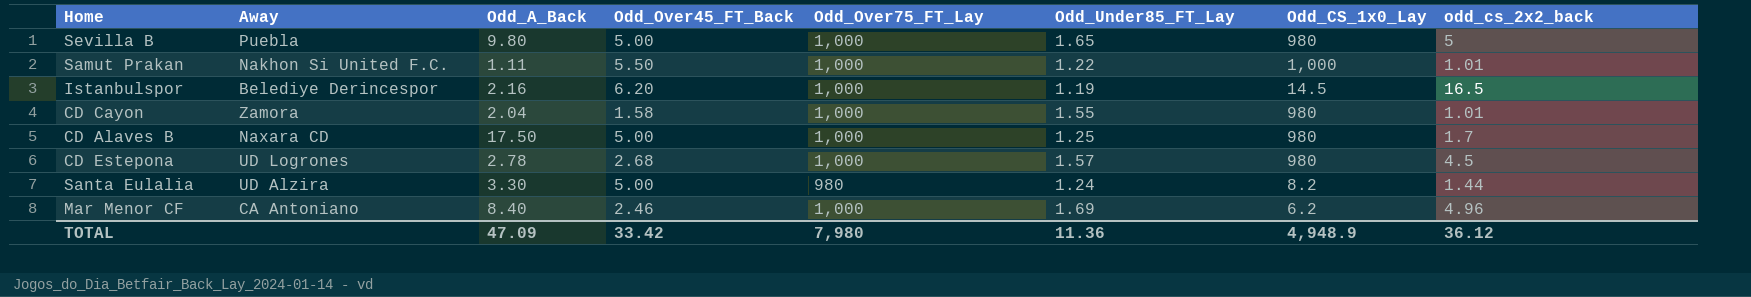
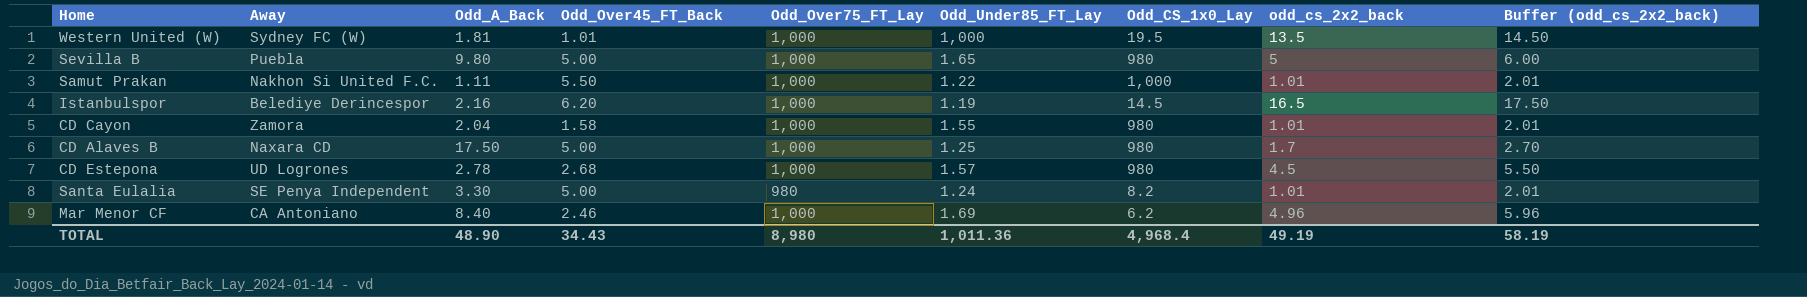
column Buffer (odd_cs_2x2_back) | formula: none -> [odd_cs_2x2_back] + 1
row Western United (W): none -> Sydney FC (W) | 1.81 | 1.01 | 1,000 | 1,000 | 19.5 | 13.5 | 14.50
Santa Eulalia | Away: UD Alzira -> SE Penya Independent
Santa Eulalia | odd_cs_2x2_back: 1.44 -> 1.01
TOTAL | Odd_A_Back: 47.09 -> 48.90
TOTAL | Odd_Over45_FT_Back: 33.42 -> 34.43
TOTAL | Odd_Over75_FT_Lay: 7,980 -> 8,980
TOTAL | Odd_Under85_FT_Lay: 11.36 -> 1,011.36
TOTAL | Odd_CS_1x0_Lay: 4,948.9 -> 4,968.4
TOTAL | odd_cs_2x2_back: 36.12 -> 49.19

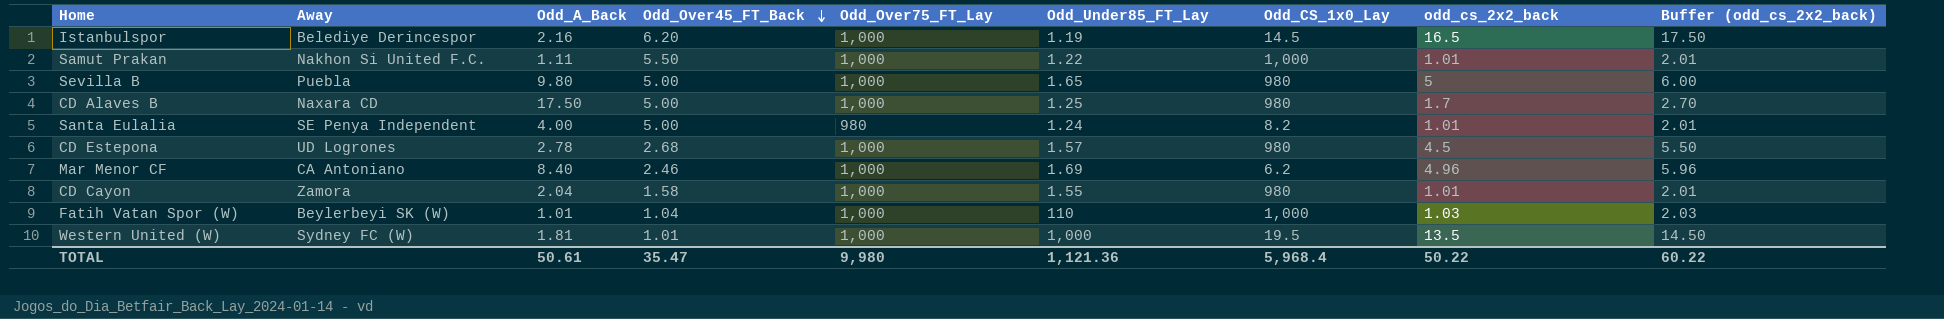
row order: none -> Odd_Over45_FT_Back descending
Santa Eulalia | Odd_A_Back: 3.30 -> 4.00
row Fatih Vatan Spor (W): none -> Beylerbeyi SK (W) | 1.01 | 1.04 | 1,000 | 110 | 1,000 | 1.03 | 2.03
TOTAL | Odd_A_Back: 48.90 -> 50.61
TOTAL | Odd_Over45_FT_Back: 34.43 -> 35.47
TOTAL | Odd_Over75_FT_Lay: 8,980 -> 9,980
TOTAL | Odd_Under85_FT_Lay: 1,011.36 -> 1,121.36
TOTAL | Odd_CS_1x0_Lay: 4,968.4 -> 5,968.4
TOTAL | odd_cs_2x2_back: 49.19 -> 50.22
TOTAL | Buffer (odd_cs_2x2_back): 58.19 -> 60.22

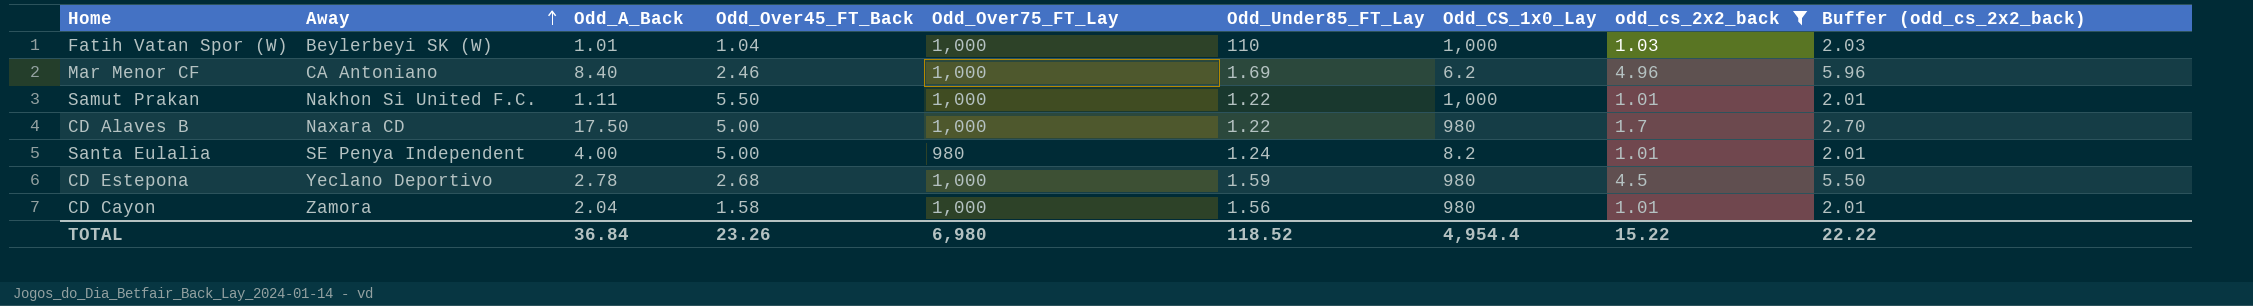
filter: none -> odd_cs_2x2_back <= 4.96
row order: Odd_Over45_FT_Back descending -> Away ascending
CD Alaves B | Odd_Under85_FT_Lay: 1.25 -> 1.22
CD Estepona | Away: UD Logrones -> Yeclano Deportivo
CD Estepona | Odd_Under85_FT_Lay: 1.57 -> 1.59
CD Cayon | Odd_Under85_FT_Lay: 1.55 -> 1.56
TOTAL | Odd_A_Back: 50.61 -> 36.84
TOTAL | Odd_Over45_FT_Back: 35.47 -> 23.26
TOTAL | Odd_Over75_FT_Lay: 9,980 -> 6,980
TOTAL | Odd_Under85_FT_Lay: 1,121.36 -> 118.52
TOTAL | Odd_CS_1x0_Lay: 5,968.4 -> 4,954.4
TOTAL | odd_cs_2x2_back: 50.22 -> 15.22
TOTAL | Buffer (odd_cs_2x2_back): 60.22 -> 22.22

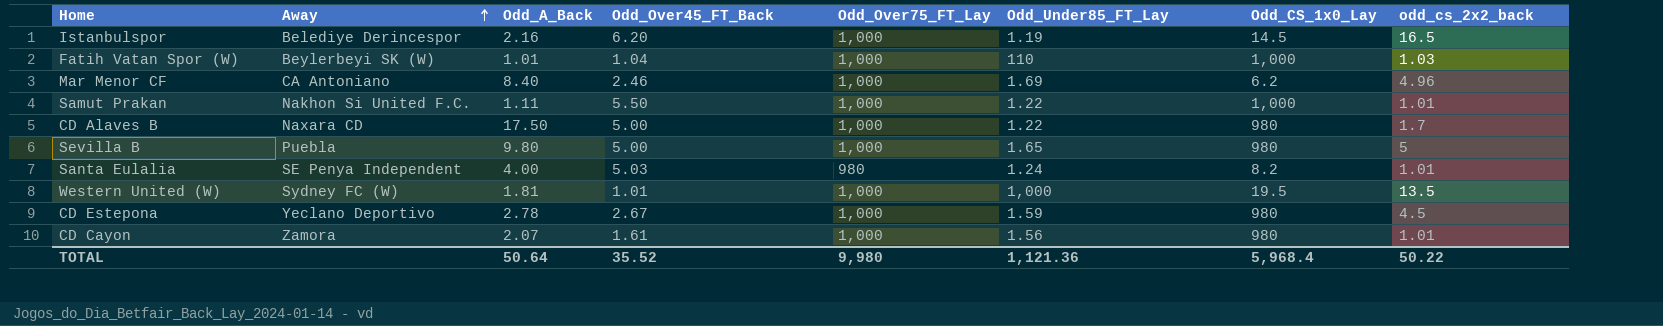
filter: odd_cs_2x2_back <= 4.96 -> none
column Buffer (odd_cs_2x2_back) | formula: [odd_cs_2x2_back] + 1 -> none
Santa Eulalia | Odd_Over45_FT_Back: 5.00 -> 5.03
CD Estepona | Odd_Over45_FT_Back: 2.68 -> 2.67
CD Cayon | Odd_A_Back: 2.04 -> 2.07
CD Cayon | Odd_Over45_FT_Back: 1.58 -> 1.61
TOTAL | Odd_A_Back: 36.84 -> 50.64
TOTAL | Odd_Over45_FT_Back: 23.26 -> 35.52
TOTAL | Odd_Over75_FT_Lay: 6,980 -> 9,980
TOTAL | Odd_Under85_FT_Lay: 118.52 -> 1,121.36
TOTAL | Odd_CS_1x0_Lay: 4,954.4 -> 5,968.4
TOTAL | odd_cs_2x2_back: 15.22 -> 50.22

